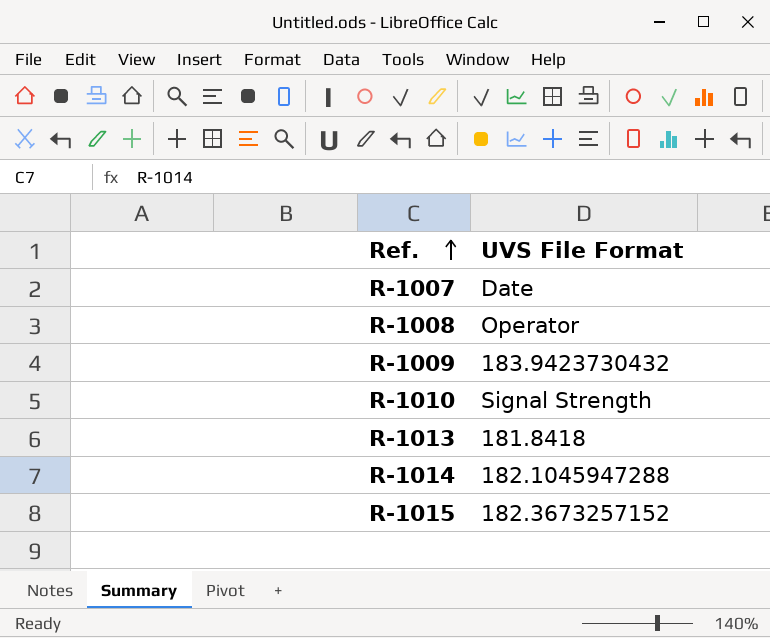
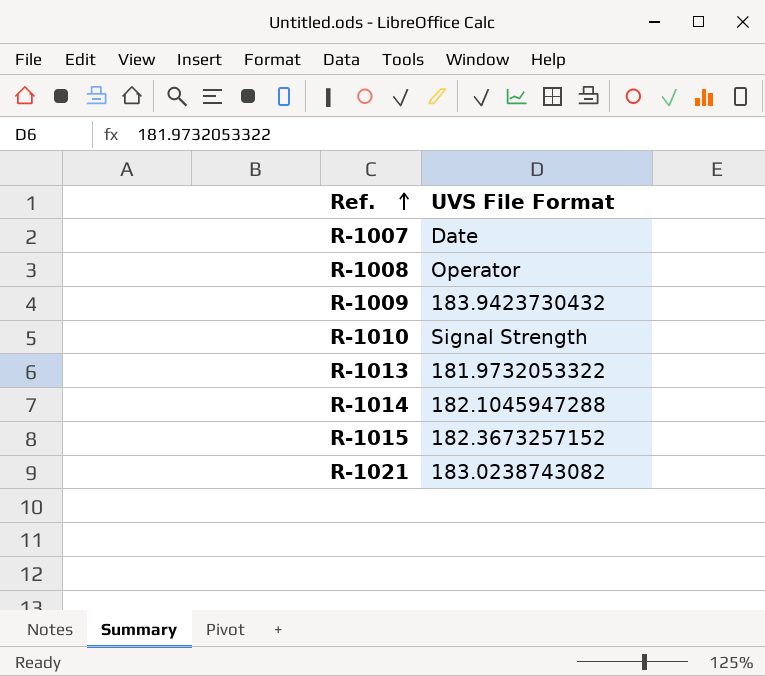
R-1013 | UVS File Format: 181.8418 -> 181.9732053322
row R-1021: none -> 183.0238743082

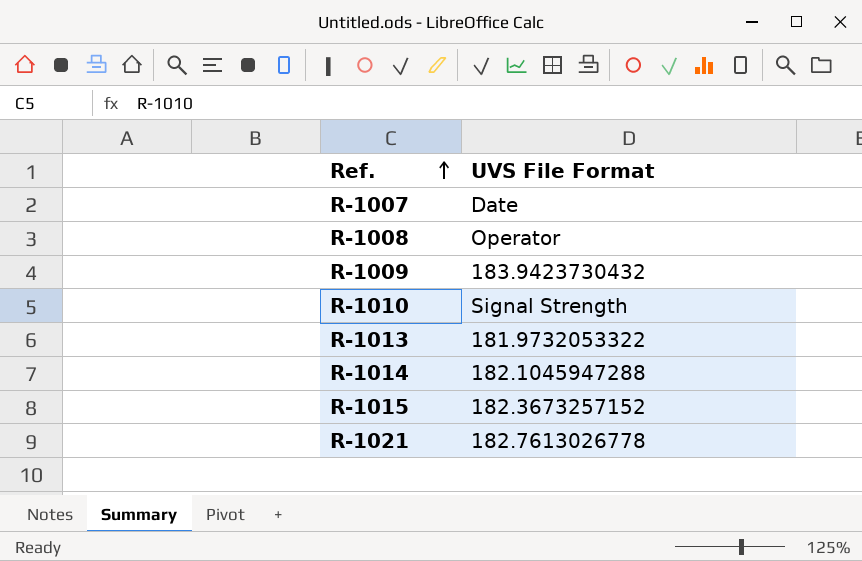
R-1021 | UVS File Format: 183.0238743082 -> 182.7613026778

